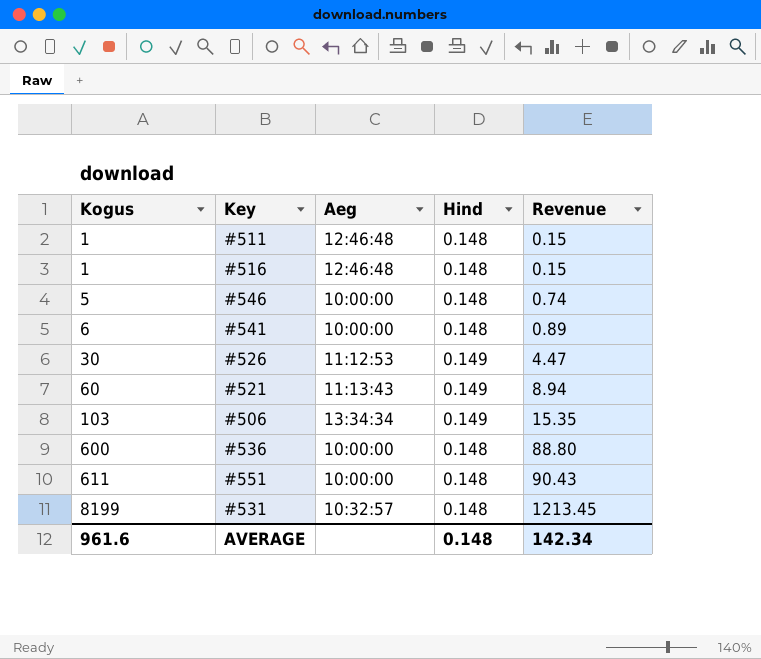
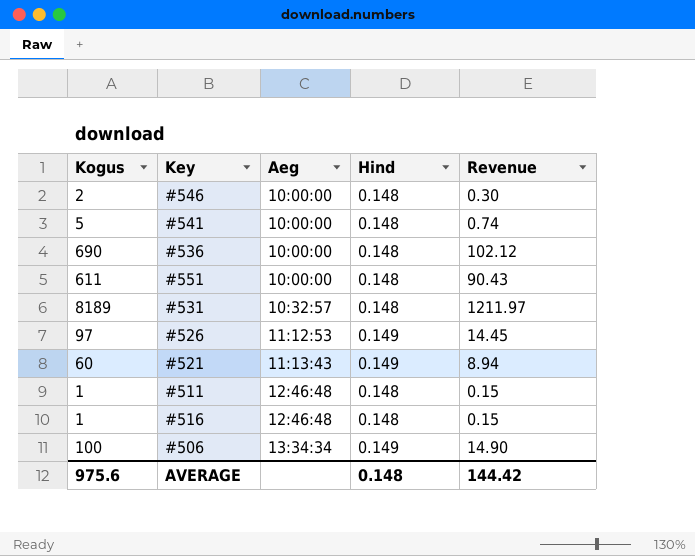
row order: Kogus ascending -> Aeg ascending
#546 | Kogus: 5 -> 2
#546 | Revenue: 0.74 -> 0.30
#541 | Kogus: 6 -> 5
#541 | Revenue: 0.89 -> 0.74
#536 | Kogus: 600 -> 690
#536 | Revenue: 88.80 -> 102.12
#531 | Kogus: 8199 -> 8189
#531 | Revenue: 1213.45 -> 1211.97
#526 | Kogus: 30 -> 97
#526 | Revenue: 4.47 -> 14.45
#506 | Kogus: 103 -> 100
#506 | Revenue: 15.35 -> 14.90
AVERAGE | Kogus: 961.6 -> 975.6
AVERAGE | Revenue: 142.34 -> 144.42

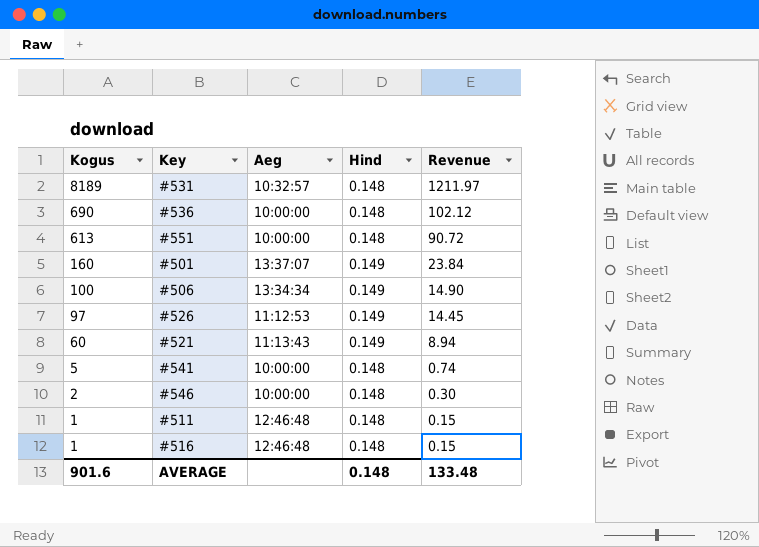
row order: Aeg ascending -> Kogus descending
#551 | Kogus: 611 -> 613
#551 | Revenue: 90.43 -> 90.72
row #501: none -> 160 | 13:37:07 | 0.149 | 23.84
AVERAGE | Kogus: 975.6 -> 901.6
AVERAGE | Revenue: 144.42 -> 133.48

